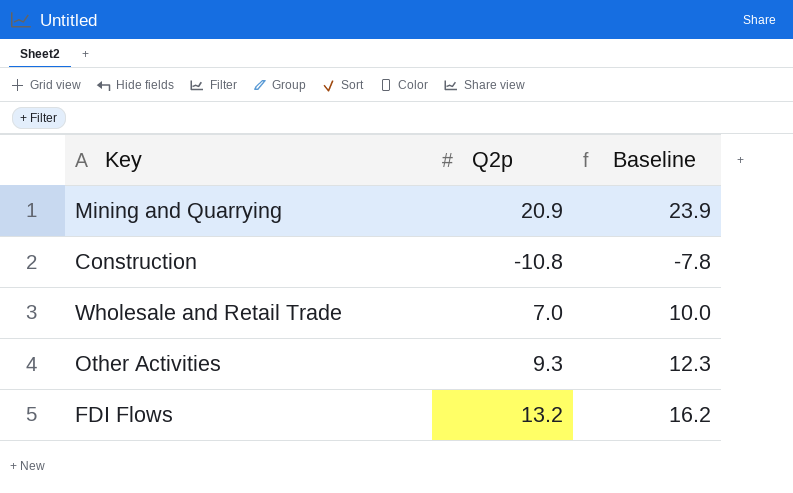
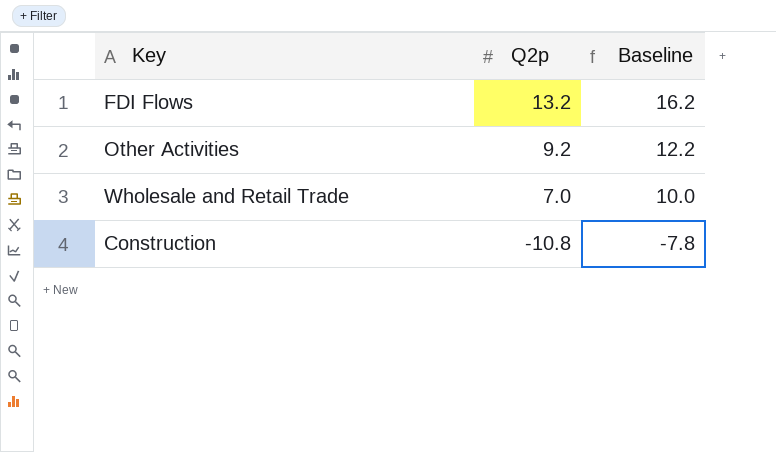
row order: none -> Q2p descending
row Mining and Quarrying: 20.9 | 23.9 -> none
Other Activities | Q2p: 9.3 -> 9.2
Other Activities | Baseline: 12.3 -> 12.2

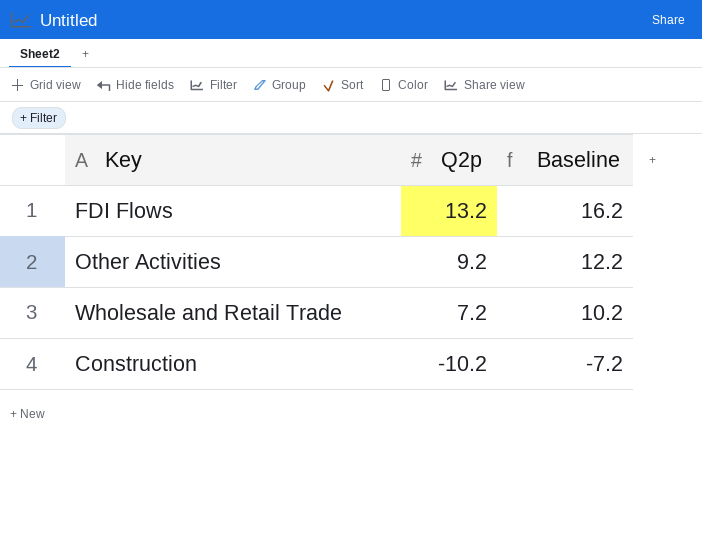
Wholesale and Retail Trade | Q2p: 7.0 -> 7.2
Wholesale and Retail Trade | Baseline: 10.0 -> 10.2
Construction | Q2p: -10.8 -> -10.2
Construction | Baseline: -7.8 -> -7.2

